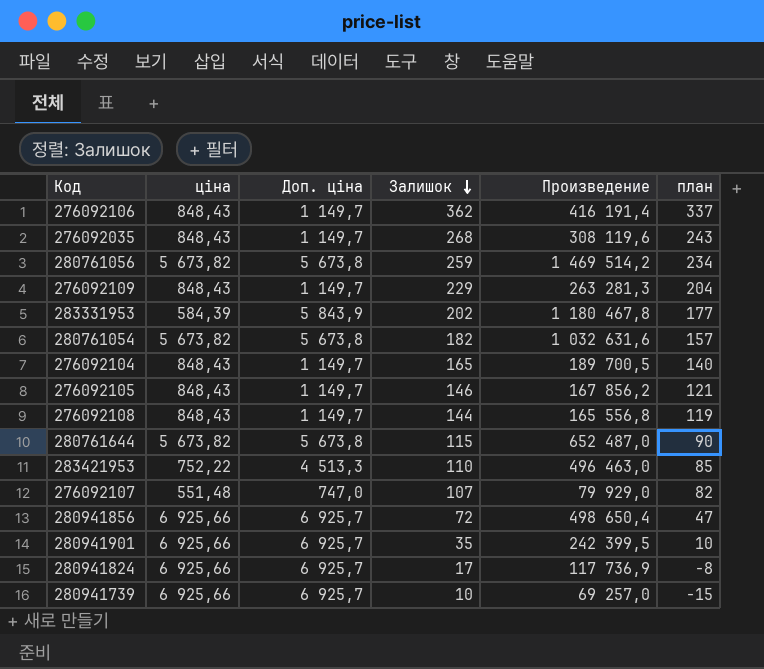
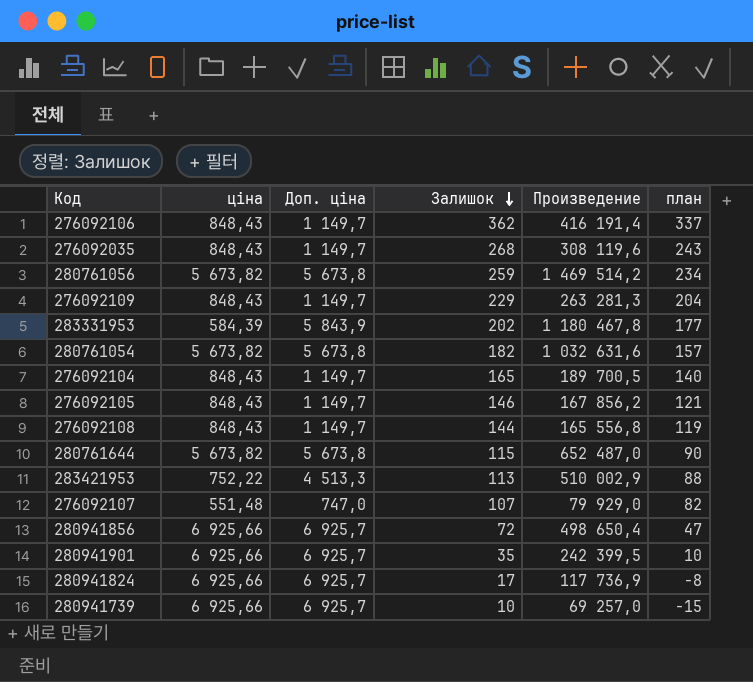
283421953 | Залишок: 110 -> 113
283421953 | Произведение: 496 463,0 -> 510 002,9
283421953 | план: 85 -> 88

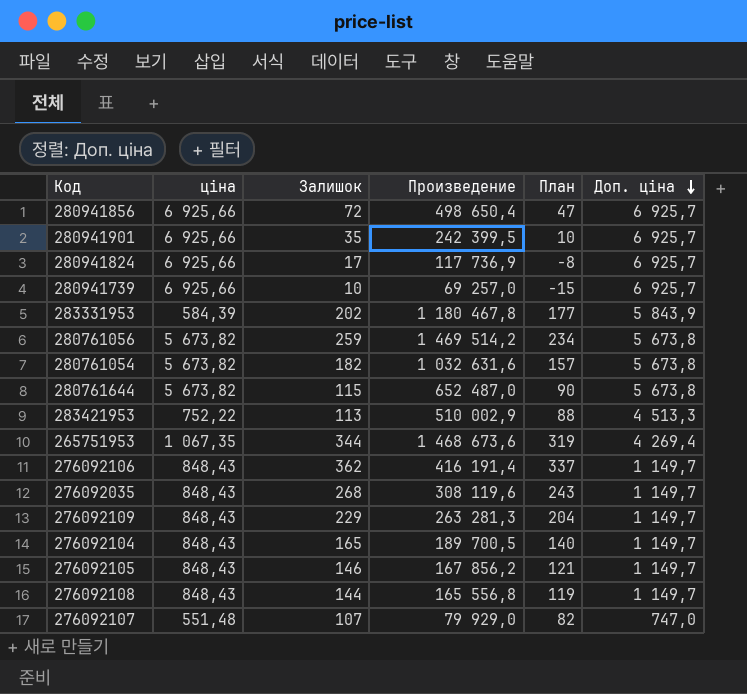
row order: Залишок descending -> Доп. ціна descending
column name: план -> План
column Доп. ціна | position: 3 -> 6
row 265751953: none -> 1 067,35 | 344 | 1 468 673,6 | 319 | 4 269,4

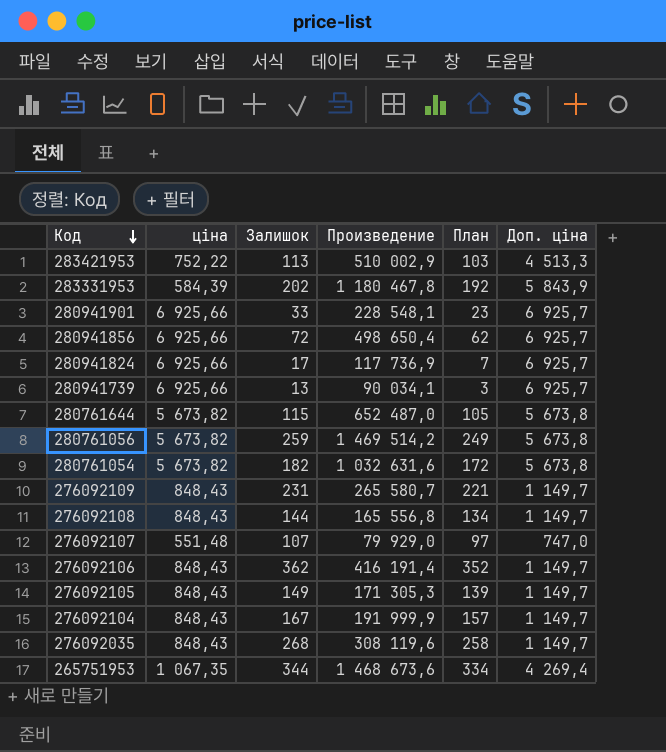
row order: Доп. ціна descending -> Код descending
column План | formula: [Залишок] - 25 -> [Залишок] - 10
280941901 | Залишок: 35 -> 33
280941901 | Произведение: 242 399,5 -> 228 548,1
280941739 | Залишок: 10 -> 13
280941739 | Произведение: 69 257,0 -> 90 034,1
276092109 | Залишок: 229 -> 231
276092109 | Произведение: 263 281,3 -> 265 580,7
276092105 | Залишок: 146 -> 149
276092105 | Произведение: 167 856,2 -> 171 305,3
276092104 | Залишок: 165 -> 167
276092104 | Произведение: 189 700,5 -> 191 999,9

